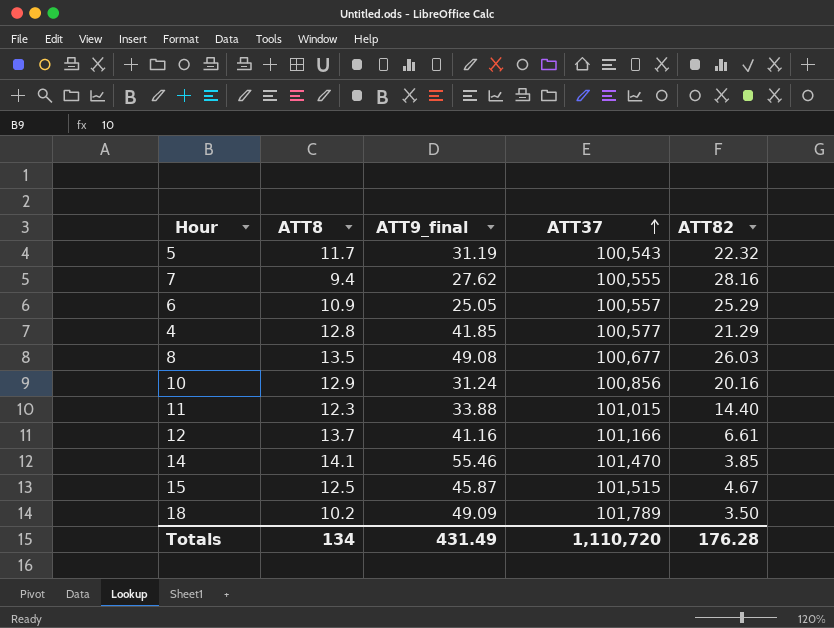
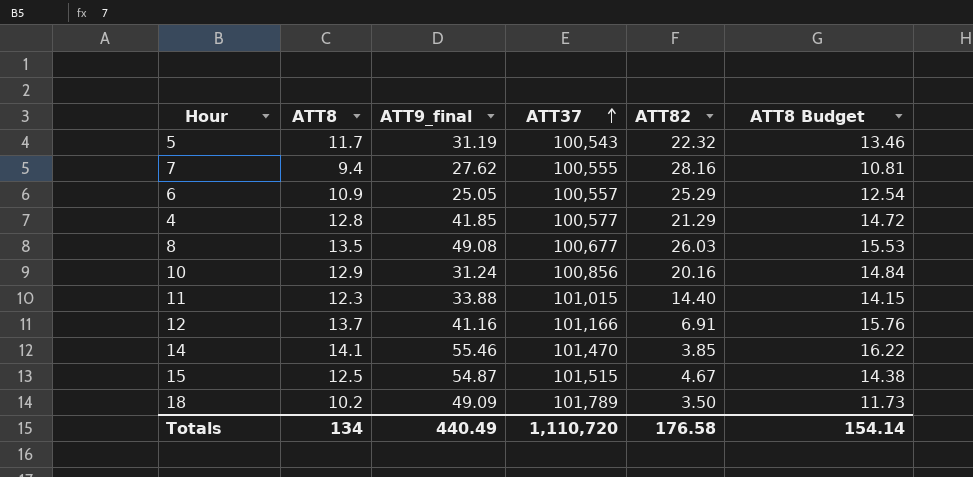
column ATT8 Budget | formula: none -> [ATT8] * 1.15
12 | ATT82: 6.61 -> 6.91
15 | ATT9_final: 45.87 -> 54.87
Totals | ATT9_final: 431.49 -> 440.49
Totals | ATT82: 176.28 -> 176.58

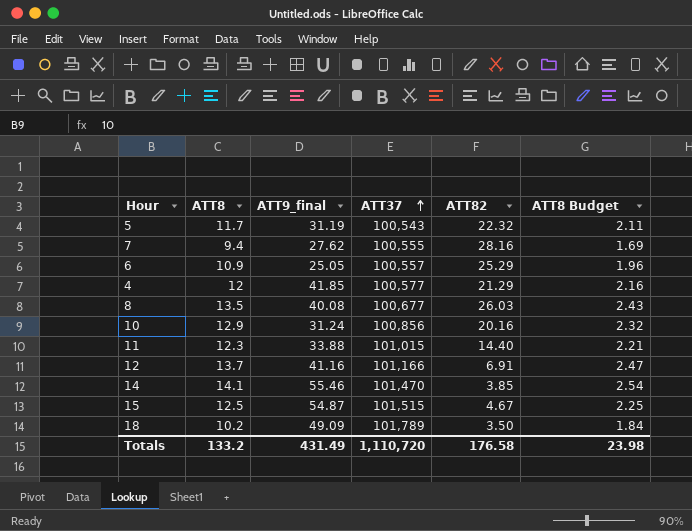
column ATT8 Budget | formula: [ATT8] * 1.15 -> [ATT8] * 0.18
4 | ATT8: 12.8 -> 12
8 | ATT9_final: 49.08 -> 40.08
Totals | ATT8: 134 -> 133.2
Totals | ATT9_final: 440.49 -> 431.49
Totals | ATT8 Budget: 154.14 -> 23.98

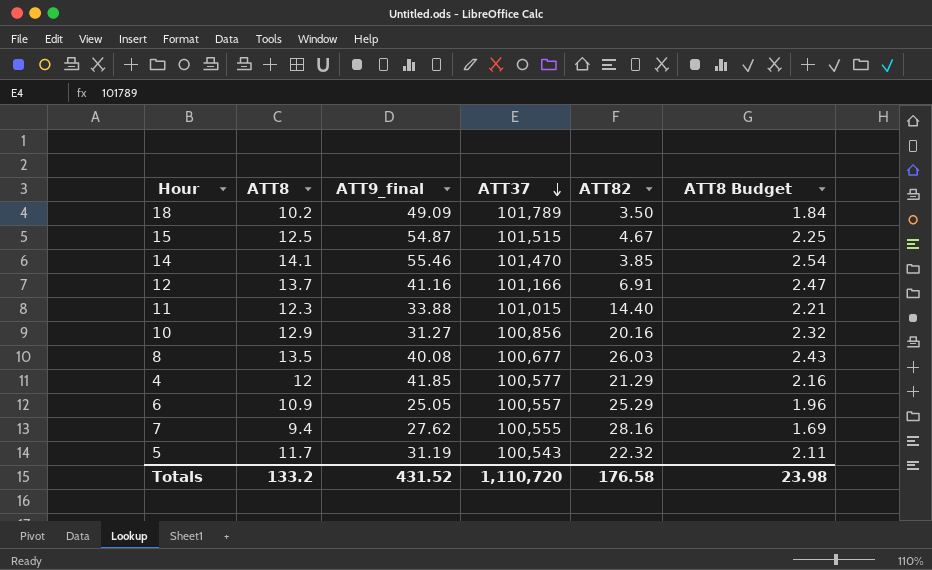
row order: ATT37 ascending -> ATT37 descending
10 | ATT9_final: 31.24 -> 31.27
Totals | ATT9_final: 431.49 -> 431.52

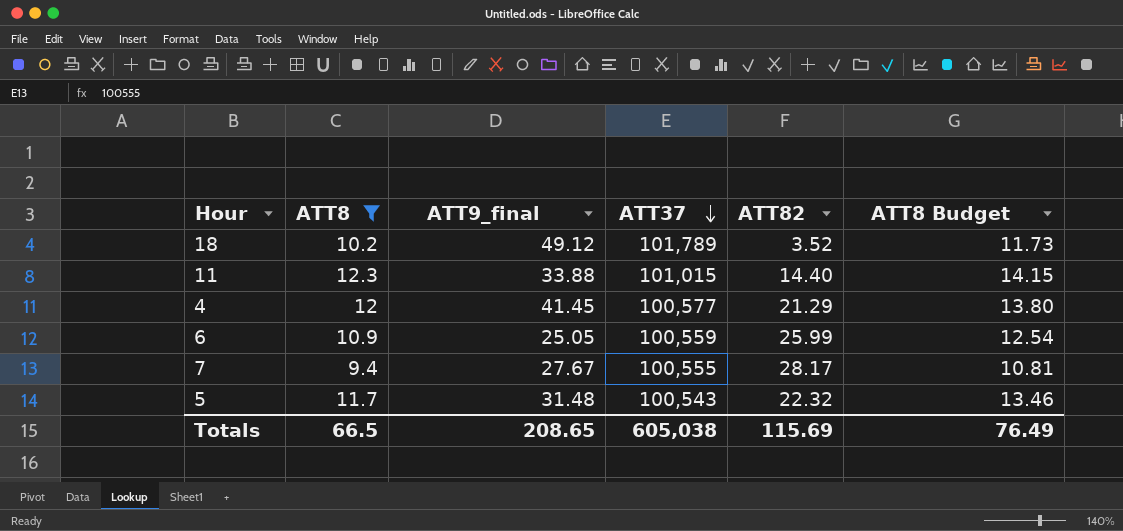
filter: none -> ATT8 <= 12.3
column ATT8 Budget | formula: [ATT8] * 0.18 -> [ATT8] * 1.15
18 | ATT9_final: 49.09 -> 49.12
18 | ATT82: 3.50 -> 3.52
4 | ATT9_final: 41.85 -> 41.45
6 | ATT37: 100,557 -> 100,559
6 | ATT82: 25.29 -> 25.99
7 | ATT9_final: 27.62 -> 27.67
7 | ATT82: 28.16 -> 28.17
5 | ATT9_final: 31.19 -> 31.48
Totals | ATT8: 133.2 -> 66.5
Totals | ATT9_final: 431.52 -> 208.65
Totals | ATT37: 1,110,720 -> 605,038
Totals | ATT82: 176.58 -> 115.69
Totals | ATT8 Budget: 23.98 -> 76.49

